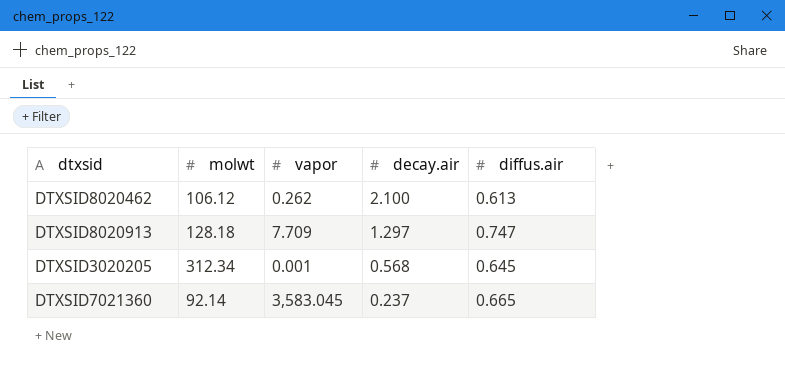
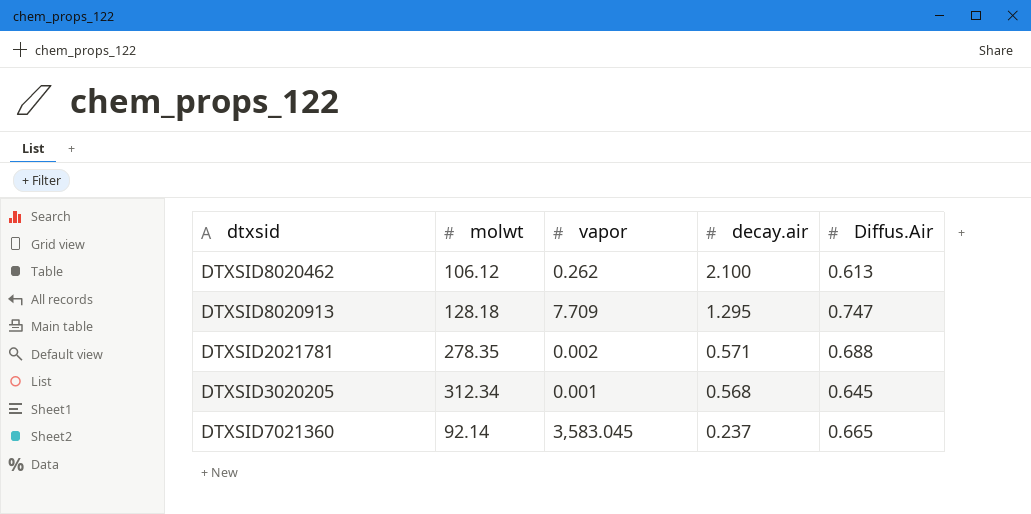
column name: diffus.air -> Diffus.Air
DTXSID8020913 | decay.air: 1.297 -> 1.295
row DTXSID2021781: none -> 278.35 | 0.002 | 0.571 | 0.688

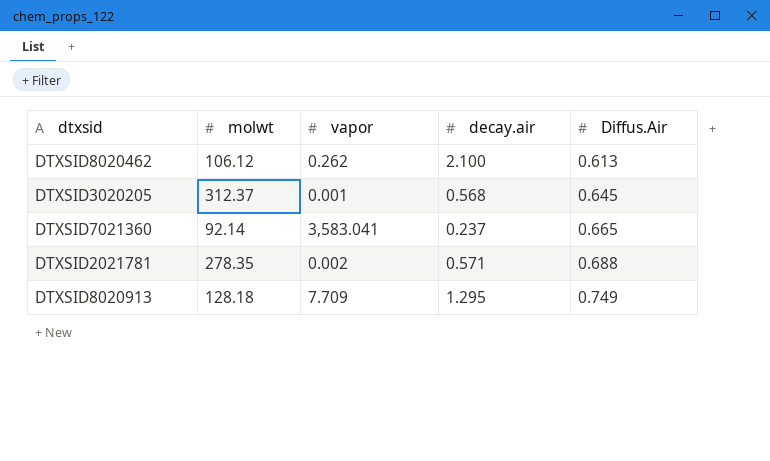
row order: decay.air descending -> Diffus.Air ascending
DTXSID3020205 | molwt: 312.34 -> 312.37
DTXSID7021360 | vapor: 3,583.045 -> 3,583.041
DTXSID8020913 | Diffus.Air: 0.747 -> 0.749

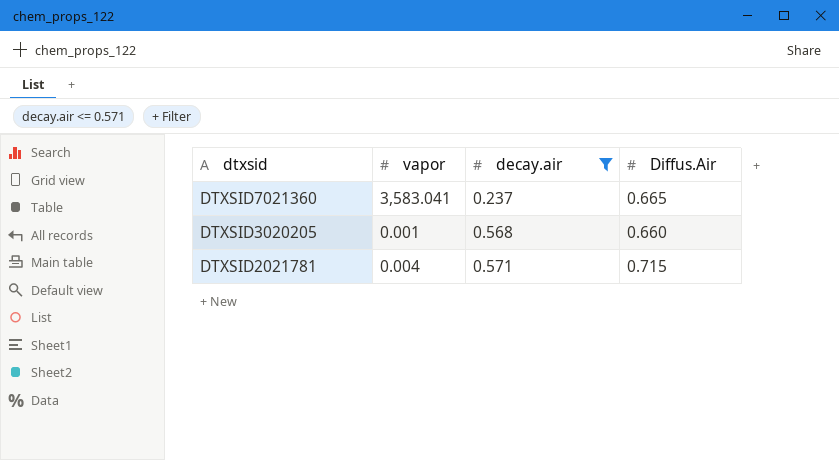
filter: none -> decay.air <= 0.571
row order: Diffus.Air ascending -> dtxsid descending
column molwt | position: 2 -> none
DTXSID3020205 | Diffus.Air: 0.645 -> 0.660
DTXSID2021781 | vapor: 0.002 -> 0.004
DTXSID2021781 | Diffus.Air: 0.688 -> 0.715

